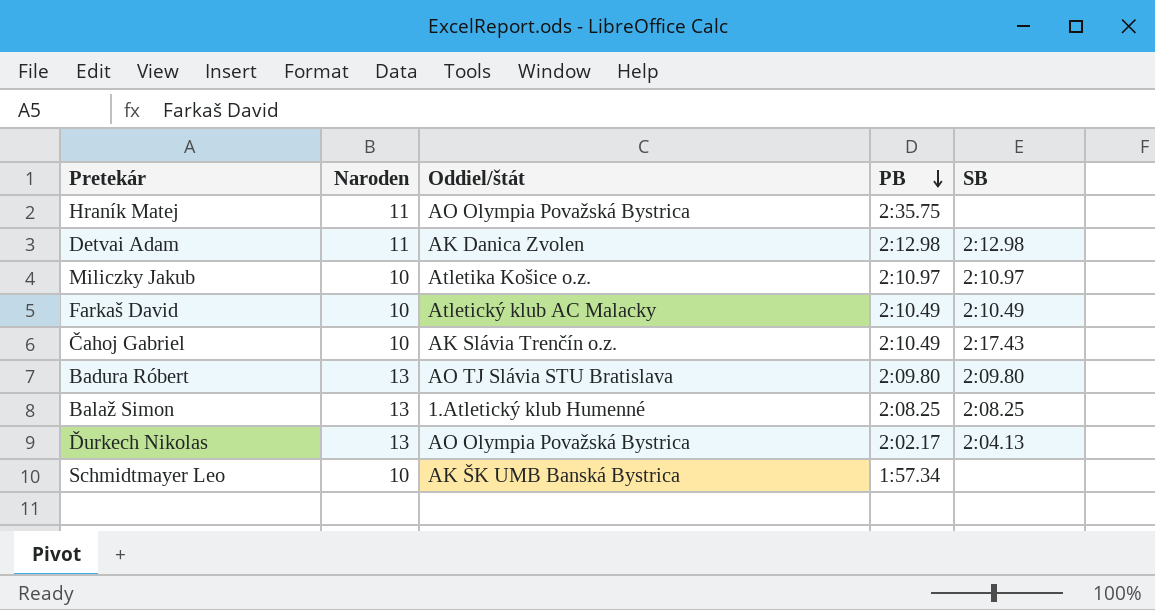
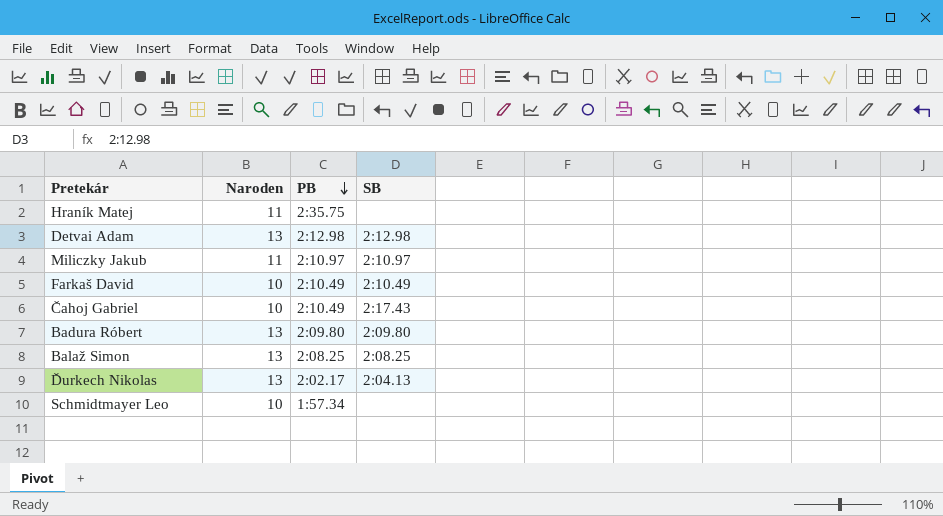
column Oddiel/štát | position: 3 -> none
Detvai Adam | Naroden: 11 -> 13
Miliczky Jakub | Naroden: 10 -> 11

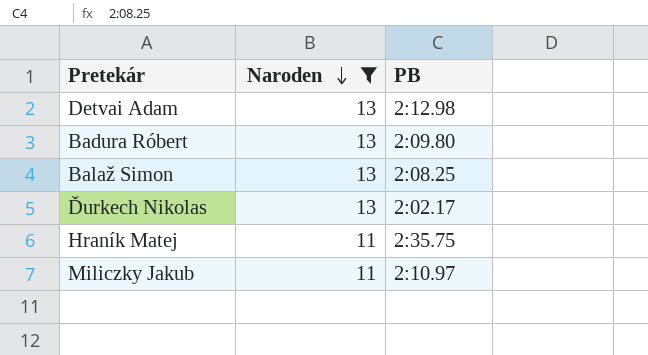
filter: none -> Naroden != 10
row order: PB descending -> Naroden descending
column SB | position: 4 -> none

